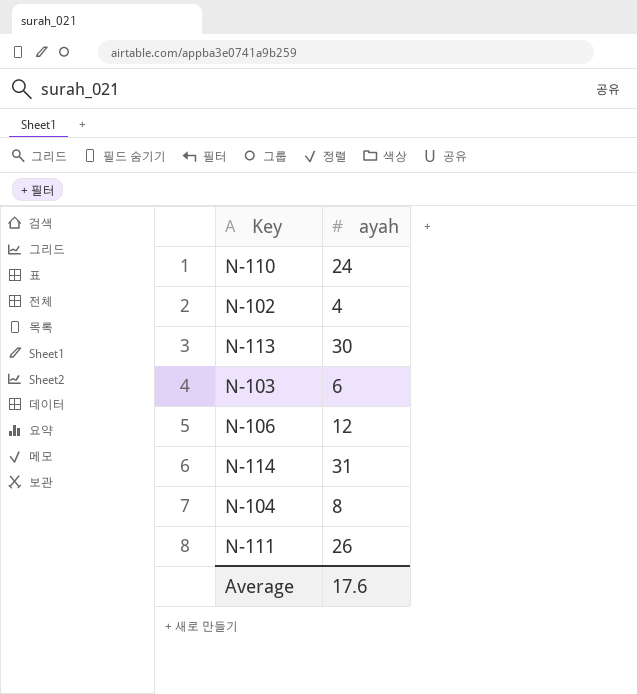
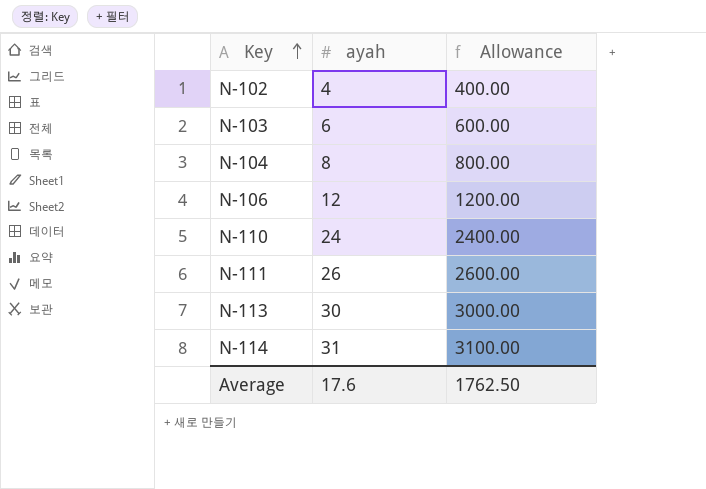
row order: none -> Key ascending
column Allowance | formula: none -> [ayah] * 100

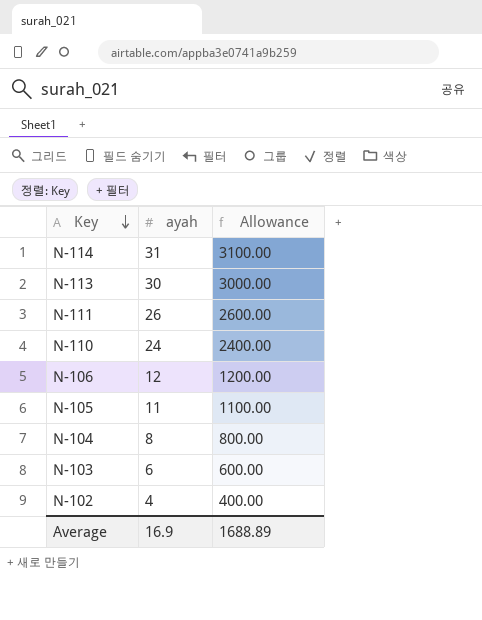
row order: Key ascending -> Key descending
row N-105: none -> 11 | 1100.00
Average | ayah: 17.6 -> 16.9
Average | Allowance: 1762.50 -> 1688.89

